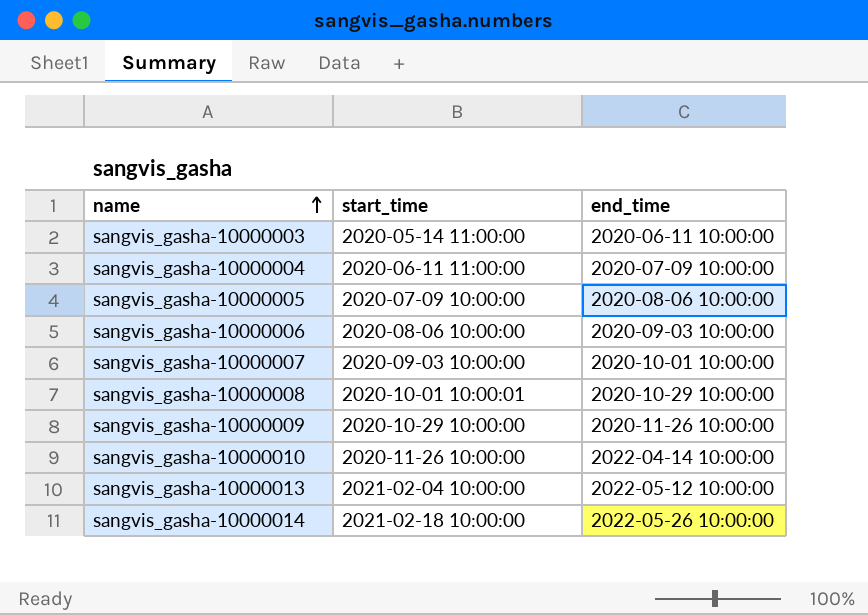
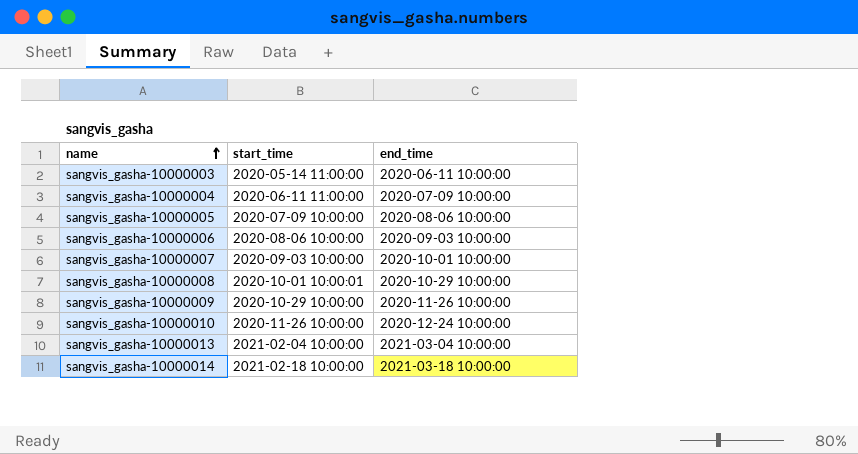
sangvis_gasha-10000010 | end_time: 2022-04-14 10:00:00 -> 2020-12-24 10:00:00
sangvis_gasha-10000013 | end_time: 2022-05-12 10:00:00 -> 2021-03-04 10:00:00
sangvis_gasha-10000014 | end_time: 2022-05-26 10:00:00 -> 2021-03-18 10:00:00

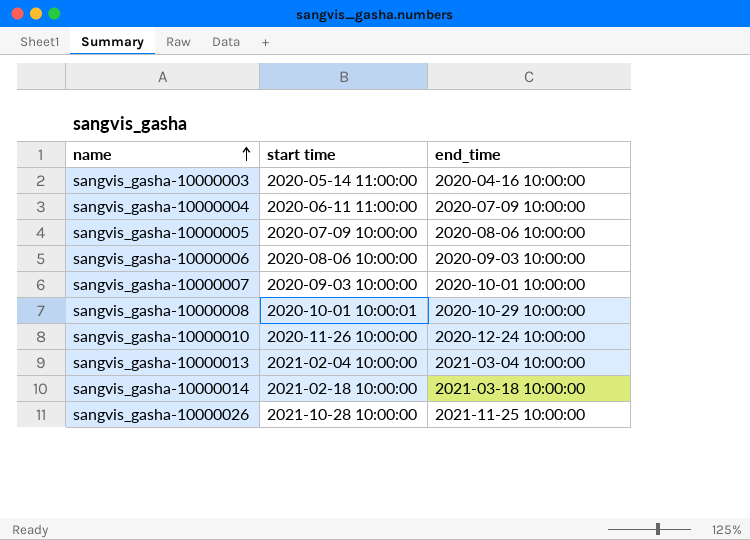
column name: start_time -> start time
row sangvis_gasha-10000009: 2020-10-29 10:00:00 | 2020-11-26 10:00:00 -> none
sangvis_gasha-10000003 | end_time: 2020-06-11 10:00:00 -> 2020-04-16 10:00:00
row sangvis_gasha-10000026: none -> 2021-10-28 10:00:00 | 2021-11-25 10:00:00

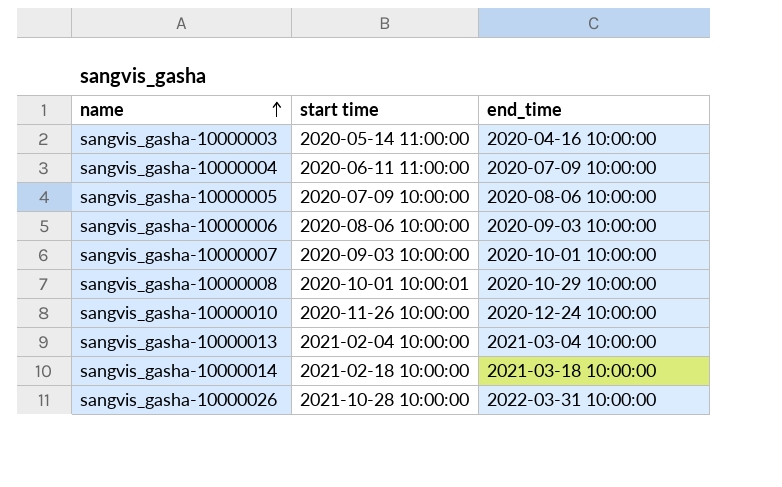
sangvis_gasha-10000026 | end_time: 2021-11-25 10:00:00 -> 2022-03-31 10:00:00

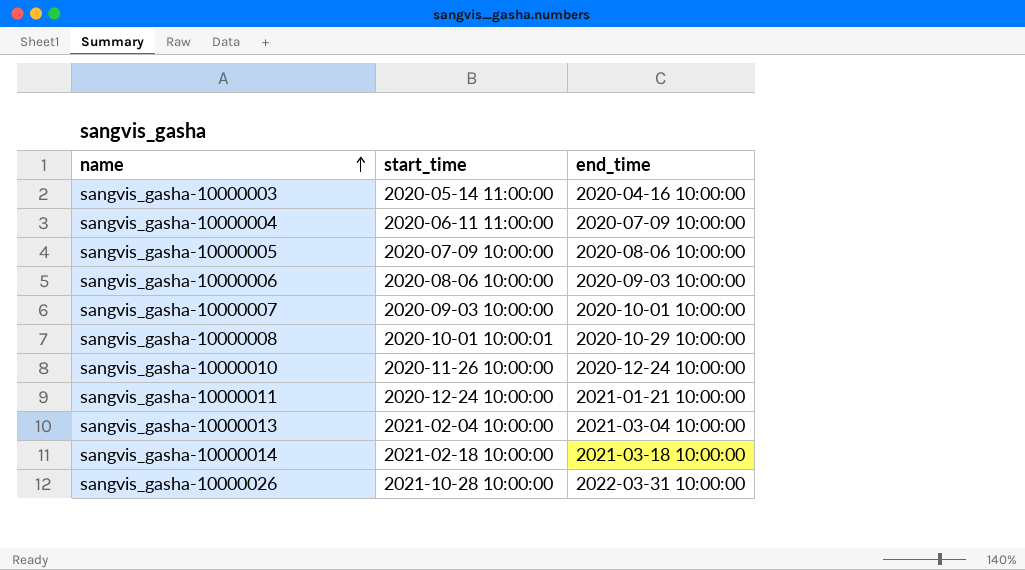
column name: start time -> start_time
row sangvis_gasha-10000011: none -> 2020-12-24 10:00:00 | 2021-01-21 10:00:00

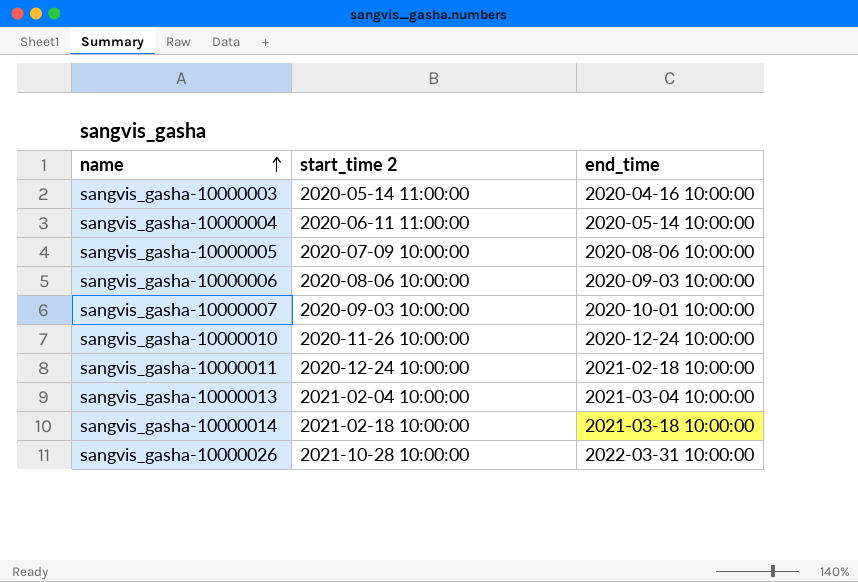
column name: start_time -> start_time 2
row sangvis_gasha-10000008: 2020-10-01 10:00:01 | 2020-10-29 10:00:00 -> none
sangvis_gasha-10000004 | end_time: 2020-07-09 10:00:00 -> 2020-05-14 10:00:00
sangvis_gasha-10000011 | end_time: 2021-01-21 10:00:00 -> 2021-02-18 10:00:00

